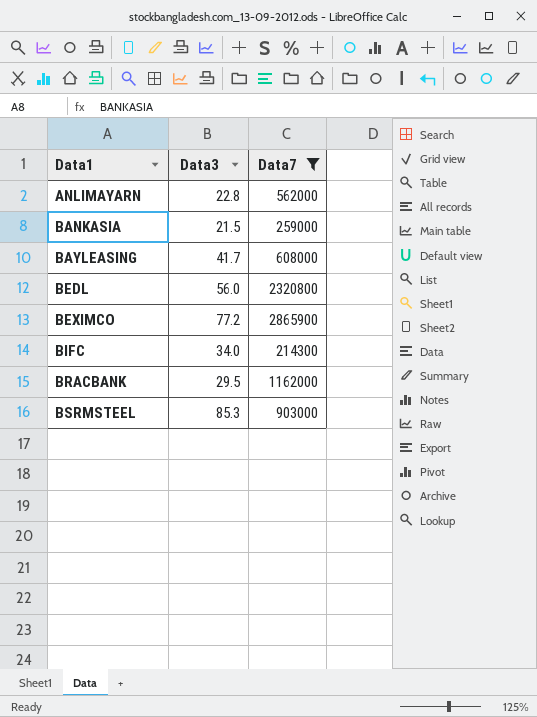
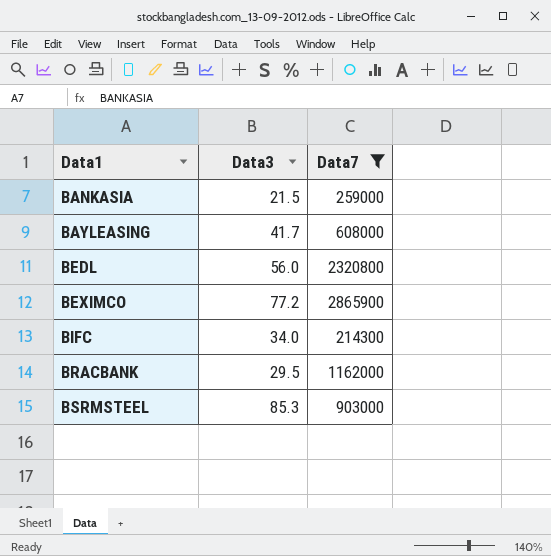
row ANLIMAYARN: 22.8 | 562000 -> none

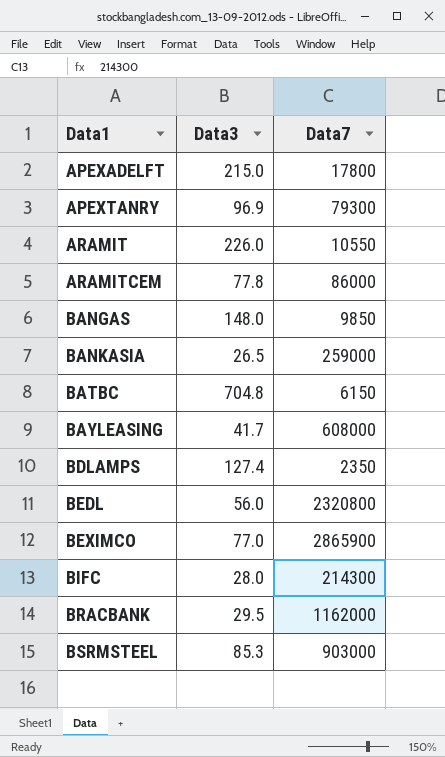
filter: Data7 >= 214300 -> none
BANKASIA | Data3: 21.5 -> 26.5
BEXIMCO | Data3: 77.2 -> 77.0
BIFC | Data3: 34.0 -> 28.0

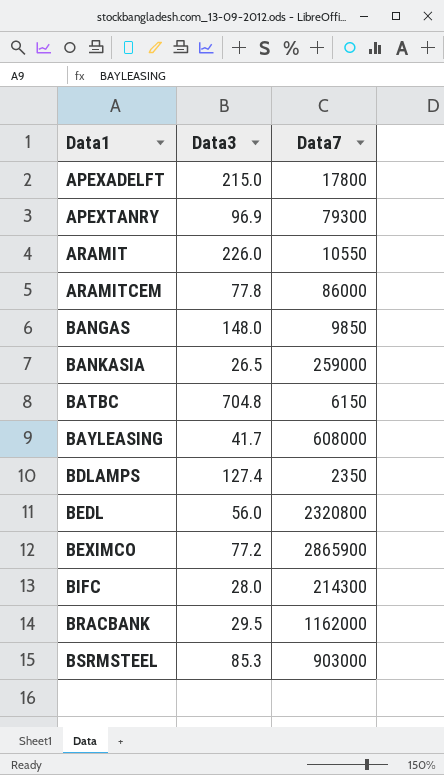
BEXIMCO | Data3: 77.0 -> 77.2

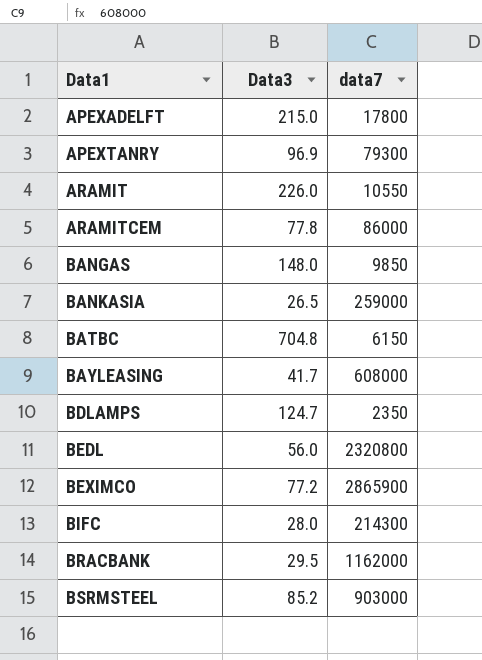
column name: Data7 -> data7
BDLAMPS | Data3: 127.4 -> 124.7
BSRMSTEEL | Data3: 85.3 -> 85.2

